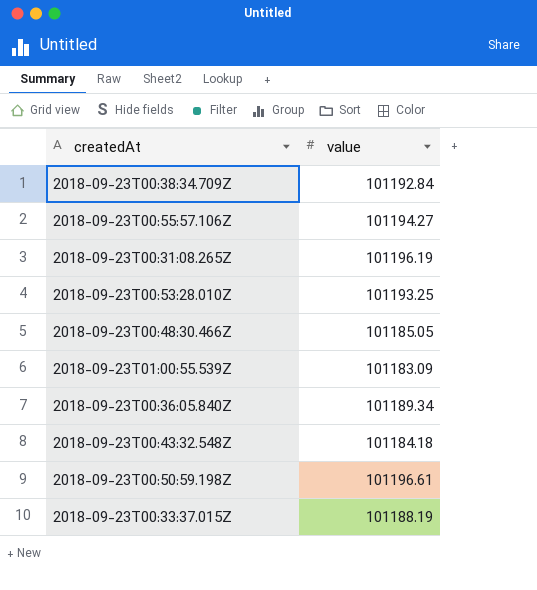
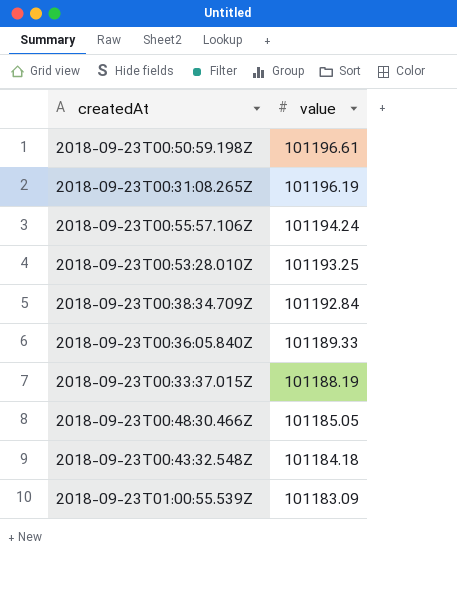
row order: none -> value descending
2018-09-23T00:55:57.106Z | value: 101194.27 -> 101194.24
2018-09-23T00:36:05.840Z | value: 101189.34 -> 101189.33

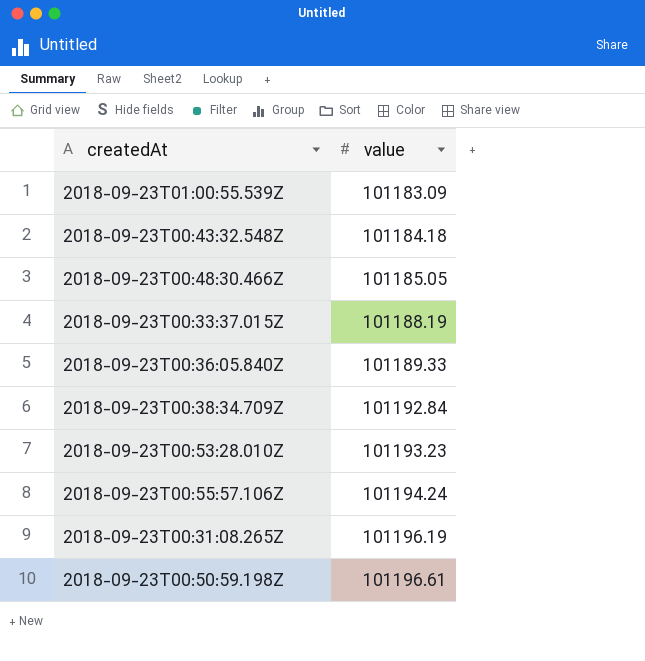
row order: value descending -> value ascending
2018-09-23T00:53:28.010Z | value: 101193.25 -> 101193.23

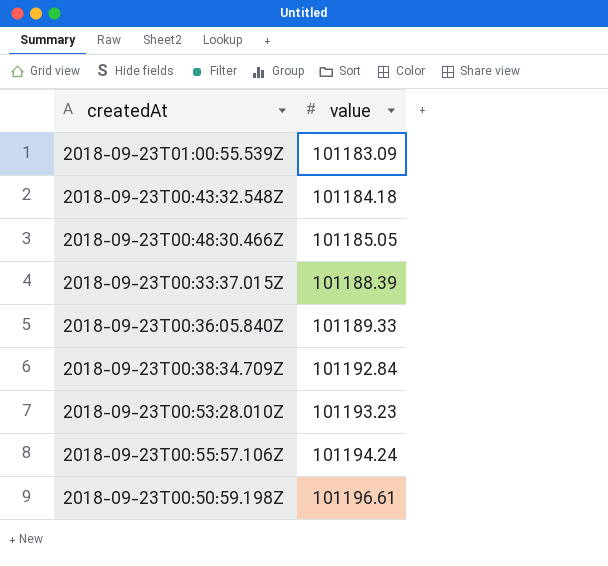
row 2018-09-23T00:31:08.265Z: 101196.19 -> none
2018-09-23T00:33:37.015Z | value: 101188.19 -> 101188.39

